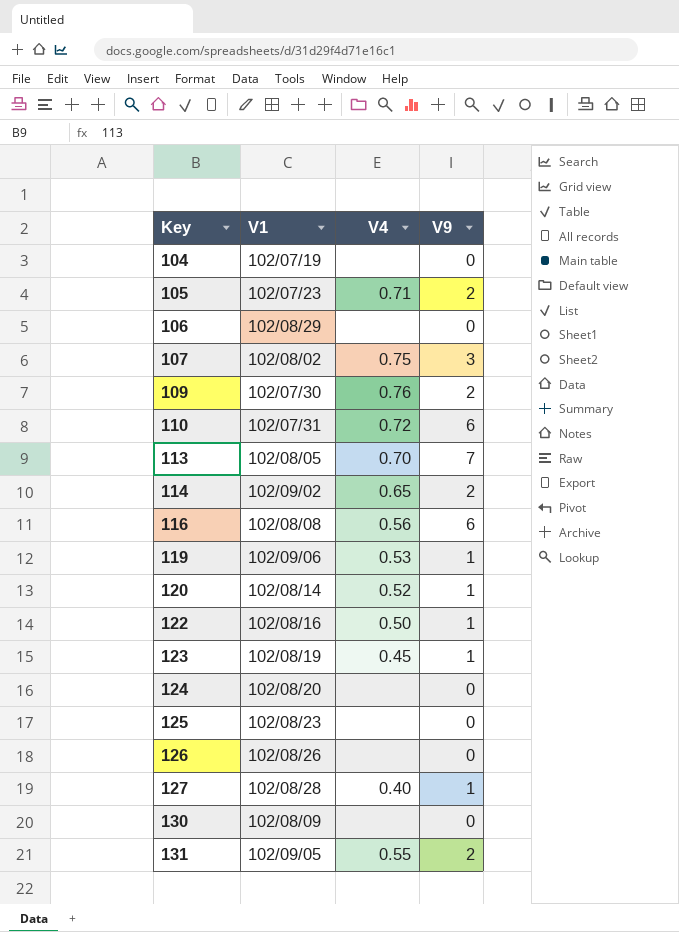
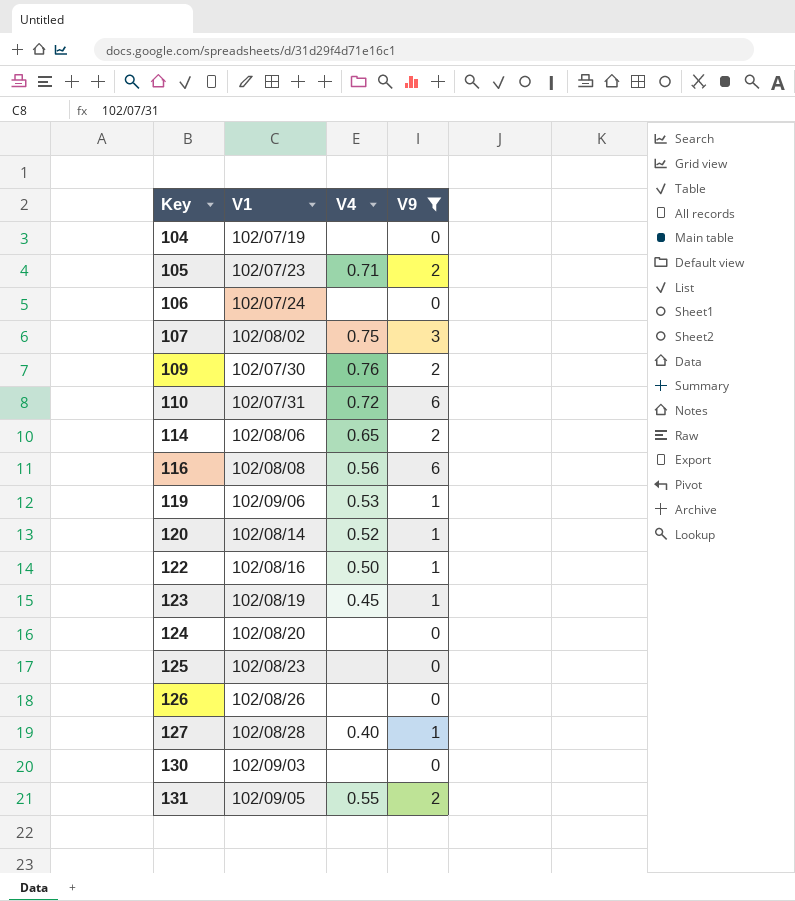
filter: none -> V9 != 7
106 | V1: 102/08/29 -> 102/07/24
114 | V1: 102/09/02 -> 102/08/06
130 | V1: 102/08/09 -> 102/09/03

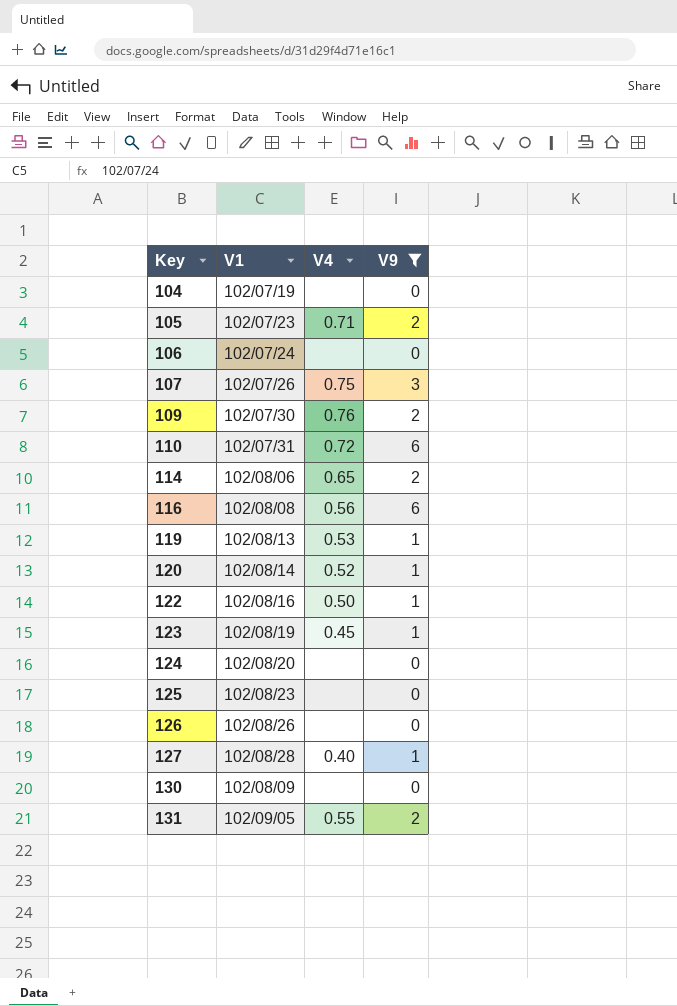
107 | V1: 102/08/02 -> 102/07/26
119 | V1: 102/09/06 -> 102/08/13
130 | V1: 102/09/03 -> 102/08/09

